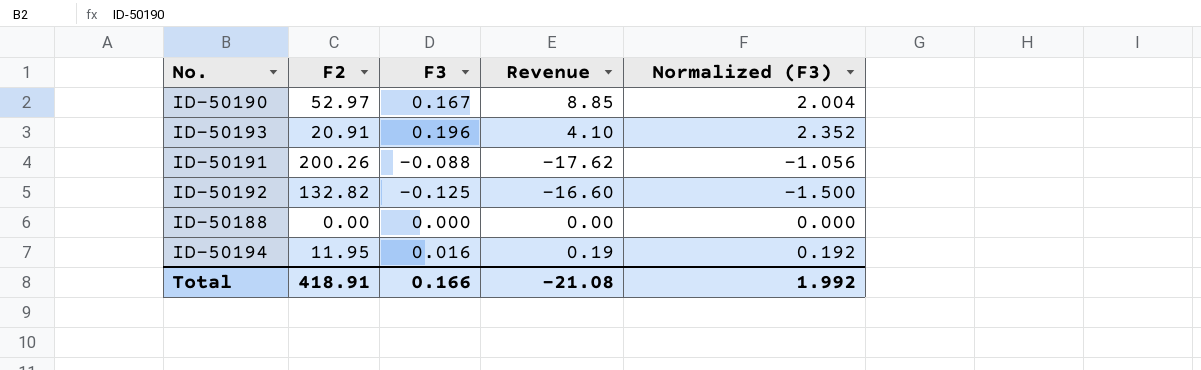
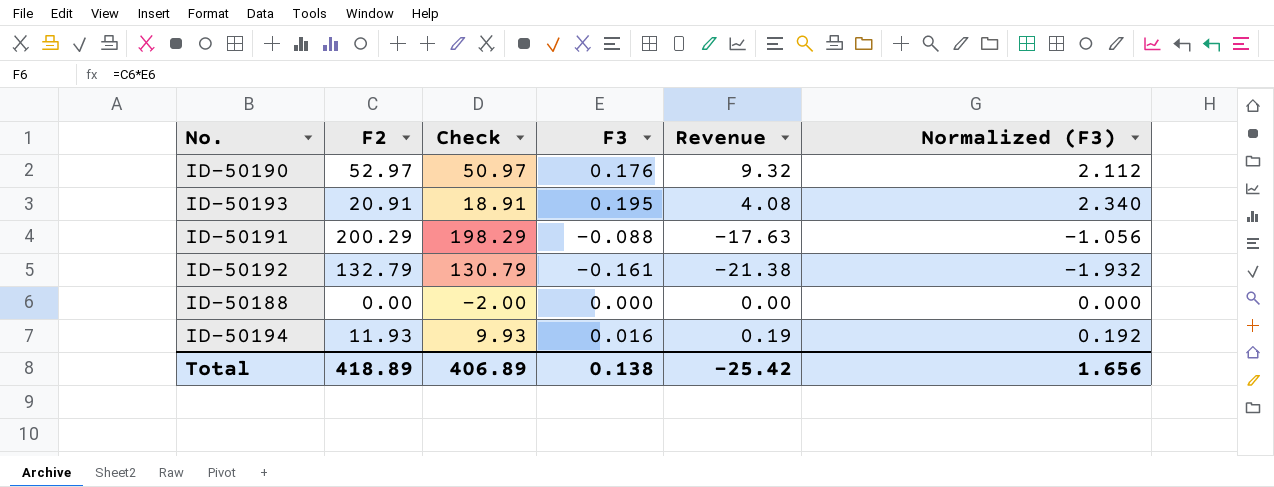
column Check | formula: none -> [F2] - 2
ID-50190 | F3: 0.167 -> 0.176
ID-50190 | Revenue: 8.85 -> 9.32
ID-50190 | Normalized (F3): 2.004 -> 2.112
ID-50193 | F3: 0.196 -> 0.195
ID-50193 | Revenue: 4.10 -> 4.08
ID-50193 | Normalized (F3): 2.352 -> 2.340
ID-50191 | F2: 200.26 -> 200.29
ID-50191 | Revenue: -17.62 -> -17.63
ID-50192 | F2: 132.82 -> 132.79
ID-50192 | F3: -0.125 -> -0.161
ID-50192 | Revenue: -16.60 -> -21.38
ID-50192 | Normalized (F3): -1.500 -> -1.932
ID-50194 | F2: 11.95 -> 11.93
Total | F2: 418.91 -> 418.89
Total | F3: 0.166 -> 0.138
Total | Revenue: -21.08 -> -25.42
Total | Normalized (F3): 1.992 -> 1.656

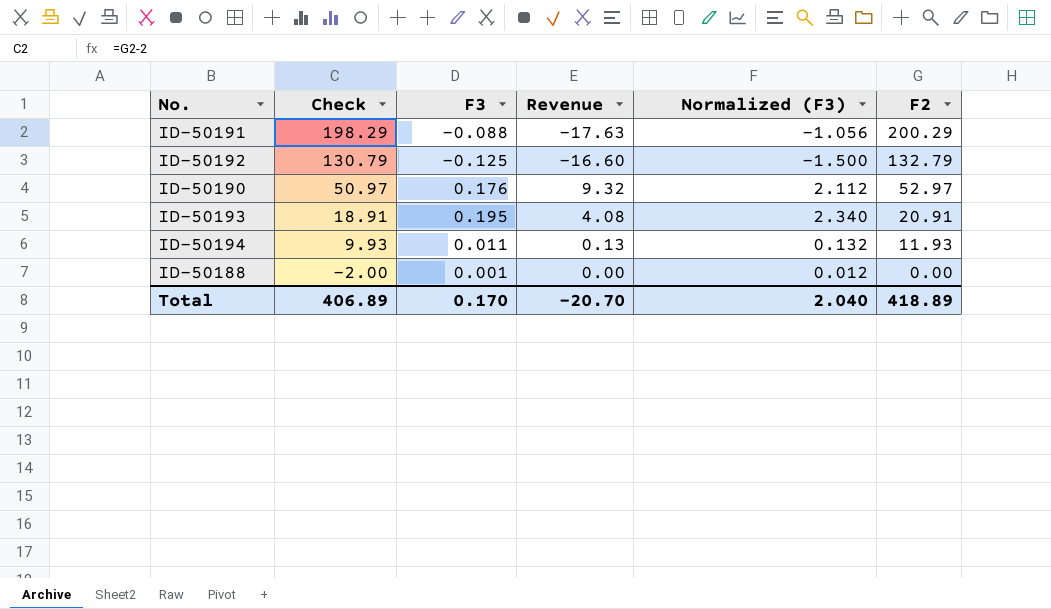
row order: none -> Check descending
column F2 | position: 2 -> 6
ID-50192 | F3: -0.161 -> -0.125
ID-50192 | Revenue: -21.38 -> -16.60
ID-50192 | Normalized (F3): -1.932 -> -1.500
ID-50194 | F3: 0.016 -> 0.011
ID-50194 | Revenue: 0.19 -> 0.13
ID-50194 | Normalized (F3): 0.192 -> 0.132
ID-50188 | F3: 0.000 -> 0.001
ID-50188 | Normalized (F3): 0.000 -> 0.012
Total | F3: 0.138 -> 0.170
Total | Revenue: -25.42 -> -20.70
Total | Normalized (F3): 1.656 -> 2.040

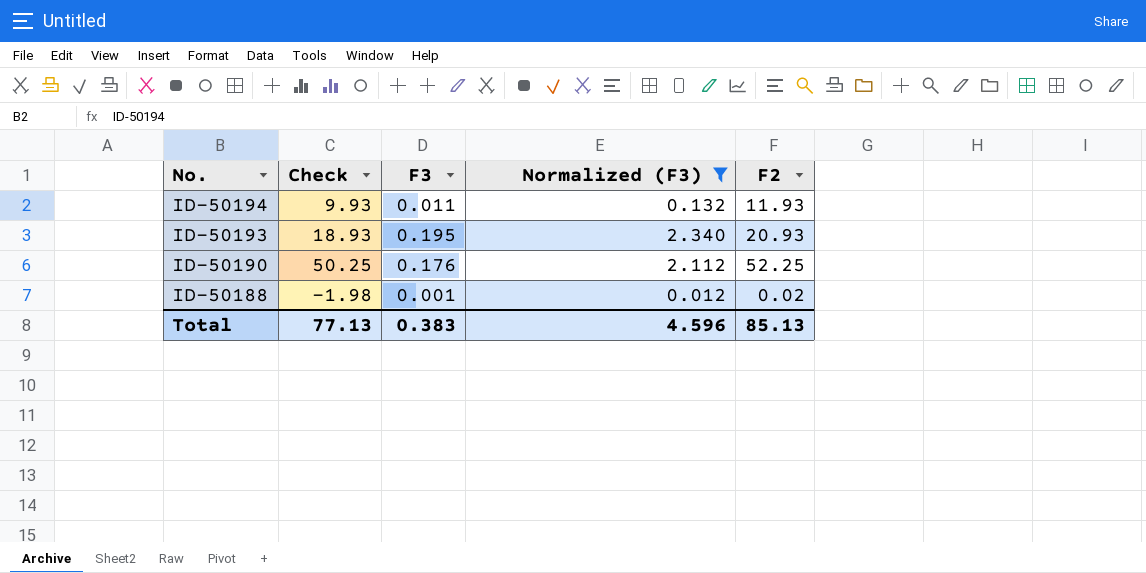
filter: none -> Normalized (F3) >= 0.012
row order: Check descending -> No. descending
column Revenue | formula: [F3] * [F2] -> none
ID-50193 | Check: 18.91 -> 18.93
ID-50193 | F2: 20.91 -> 20.93
ID-50190 | Check: 50.97 -> 50.25
ID-50190 | F2: 52.97 -> 52.25
ID-50188 | Check: -2.00 -> -1.98
ID-50188 | F2: 0.00 -> 0.02
Total | Check: 406.89 -> 77.13
Total | F3: 0.170 -> 0.383
Total | Normalized (F3): 2.040 -> 4.596
Total | F2: 418.89 -> 85.13

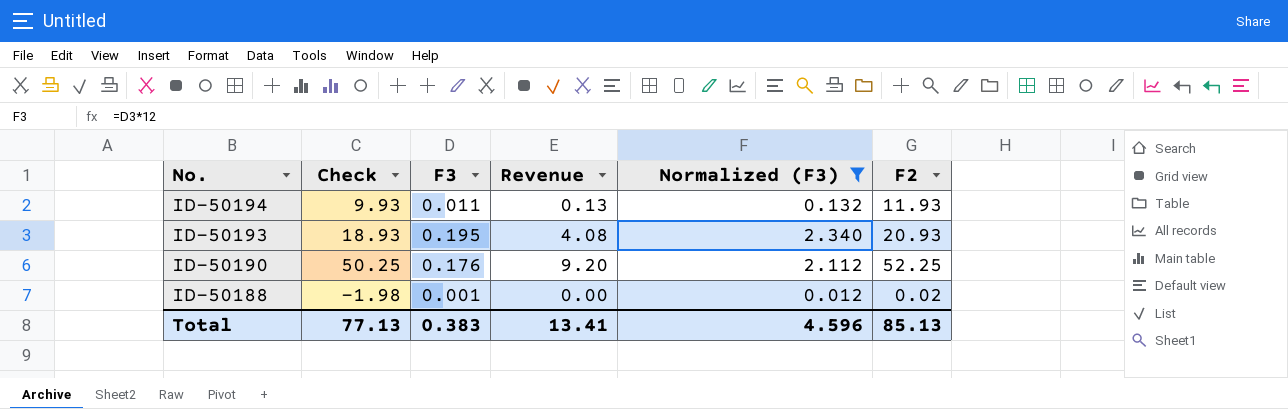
column Revenue | formula: none -> [F3] * [F2]

